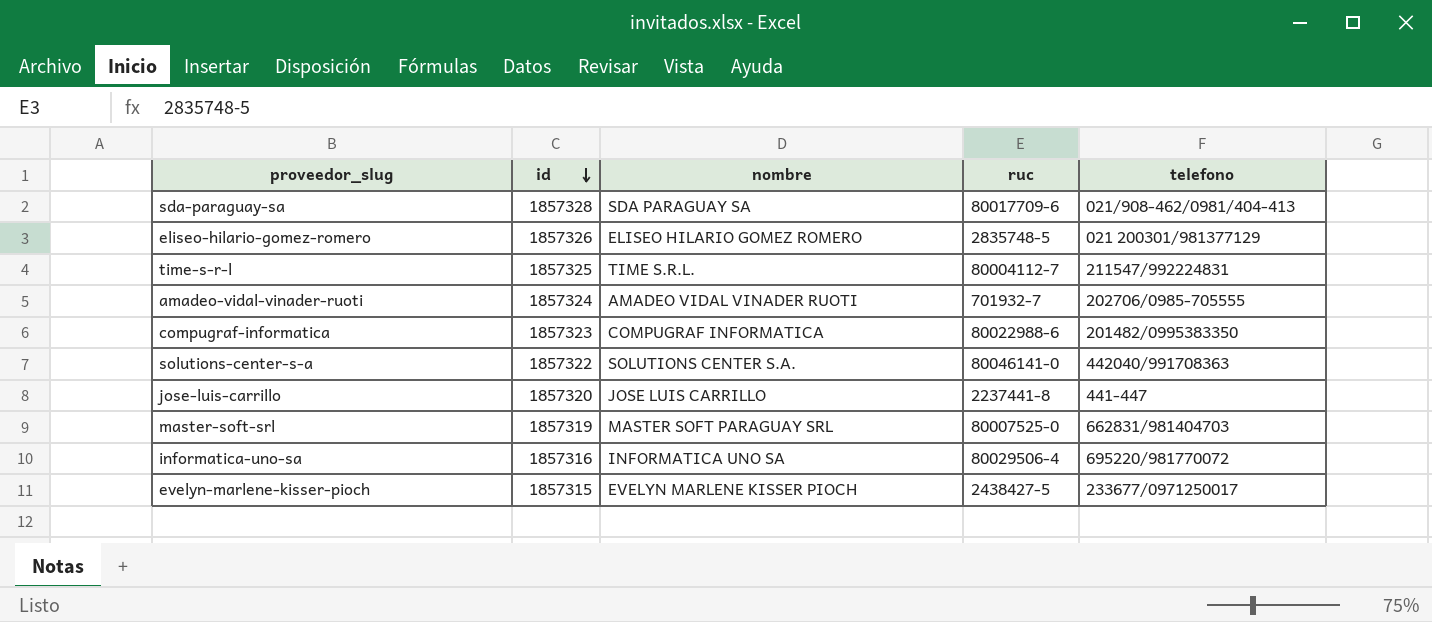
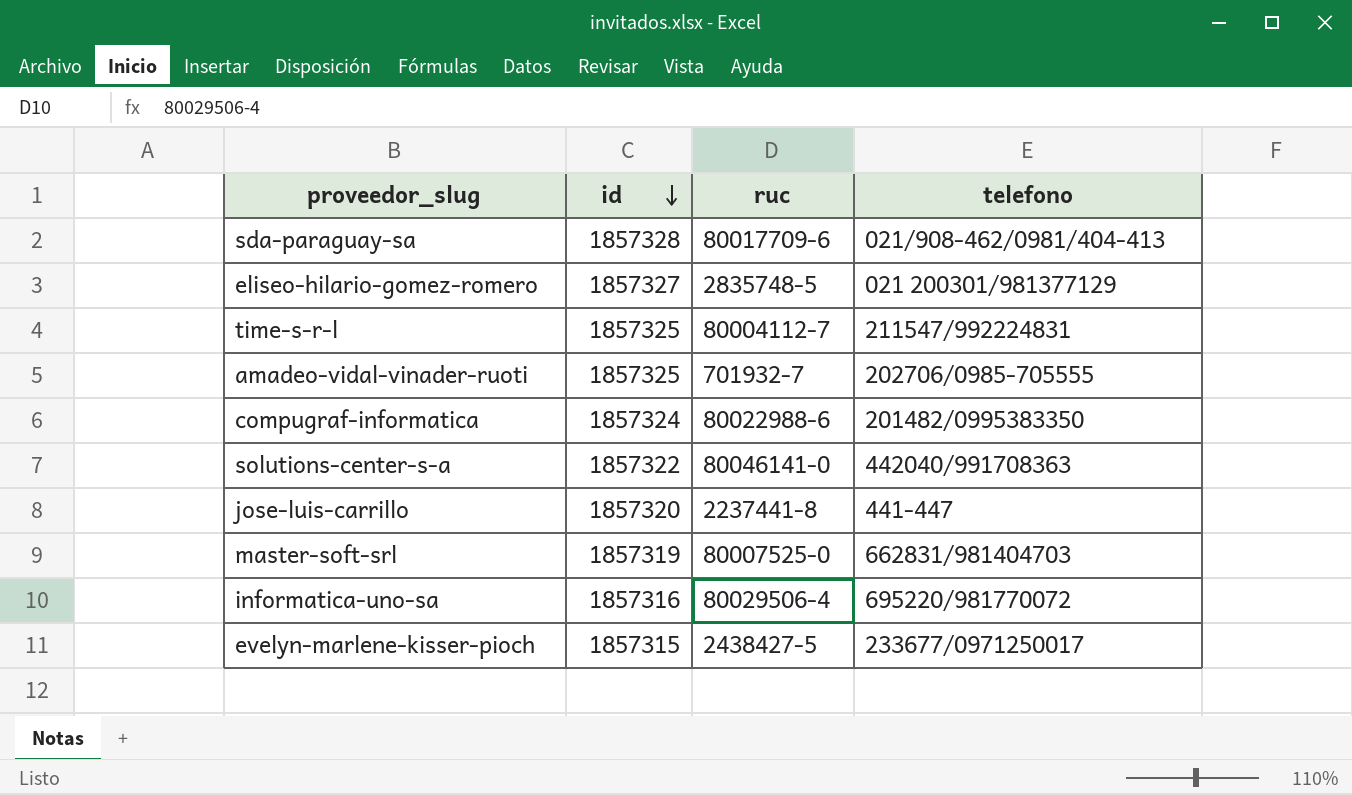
column nombre | position: 3 -> none
eliseo-hilario-gomez-romero | id: 1857326 -> 1857327
amadeo-vidal-vinader-ruoti | id: 1857324 -> 1857325
compugraf-informatica | id: 1857323 -> 1857324

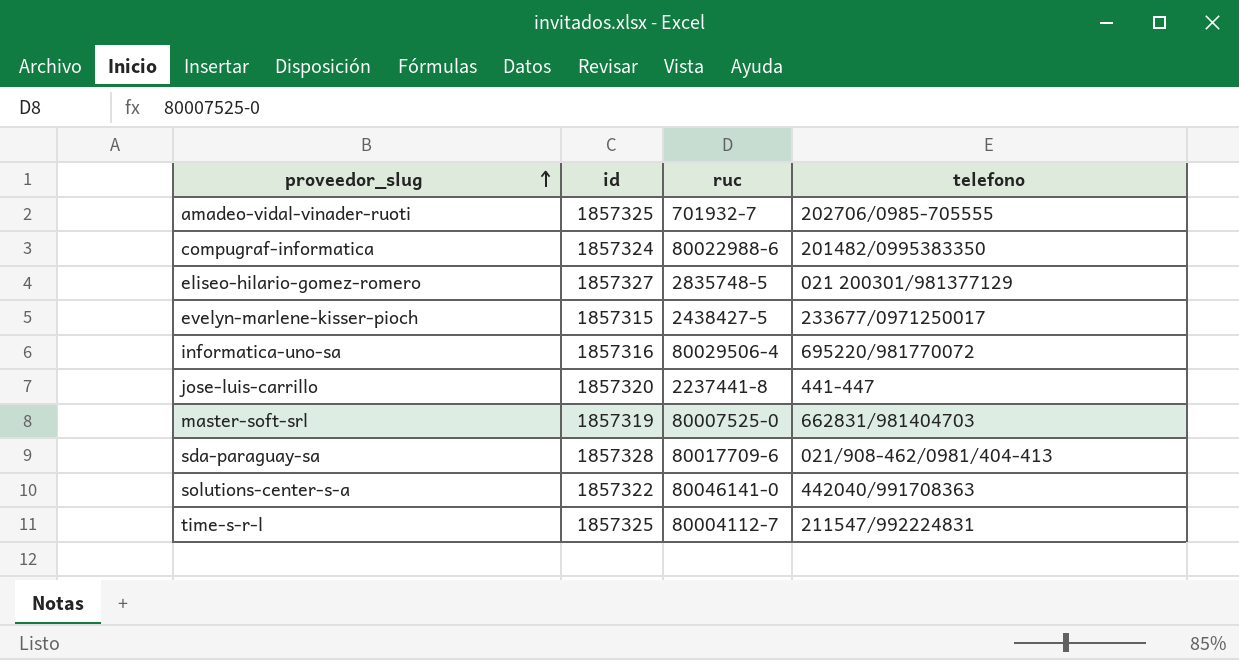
row order: id descending -> proveedor_slug ascending

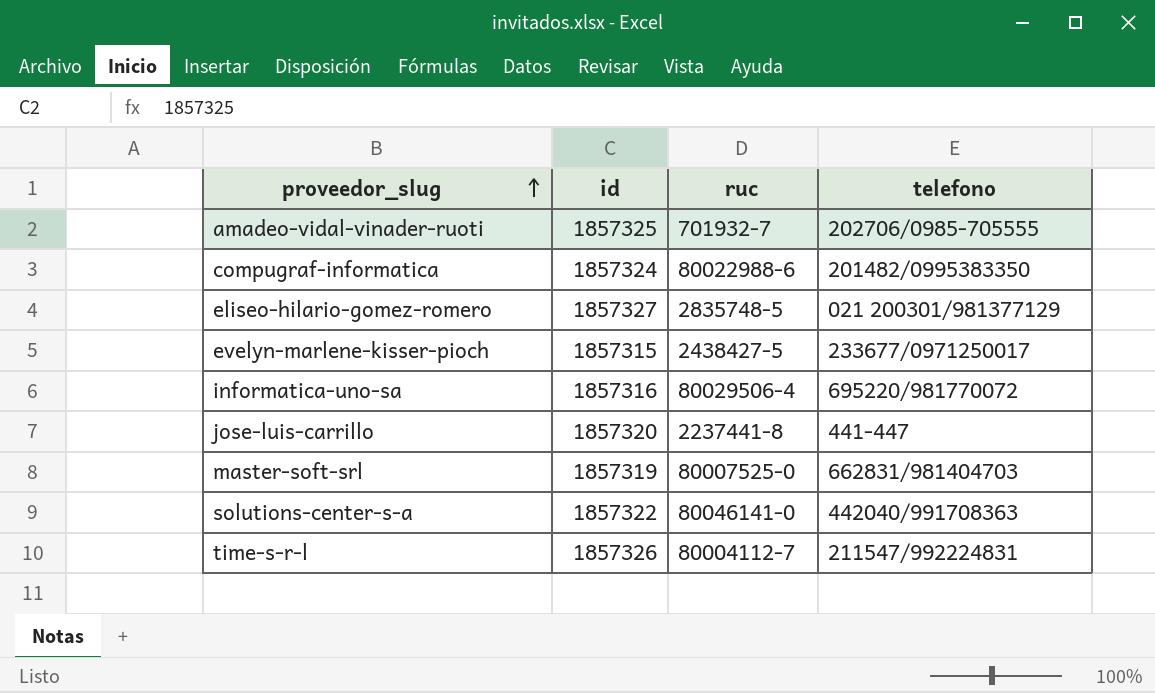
row sda-paraguay-sa: 1857328 | 80017709-6 | 021/908-462/0981/404-413 -> none
time-s-r-l | id: 1857325 -> 1857326

